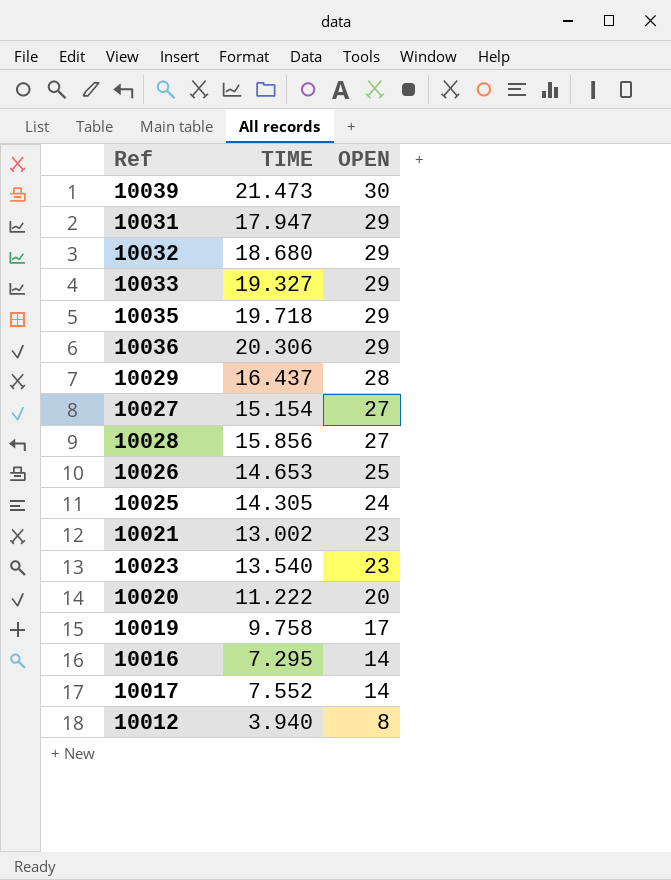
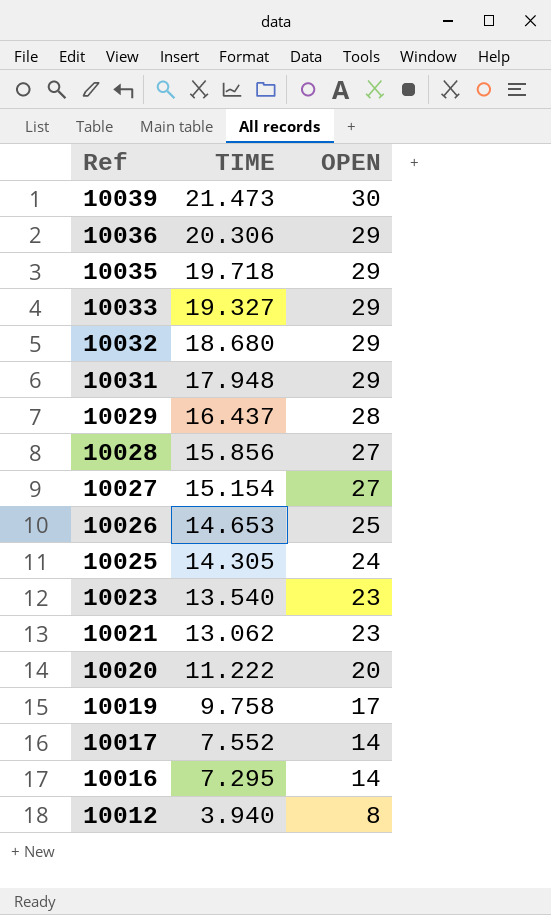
row order: OPEN descending -> Ref descending
10031 | TIME: 17.947 -> 17.948
10021 | TIME: 13.002 -> 13.062

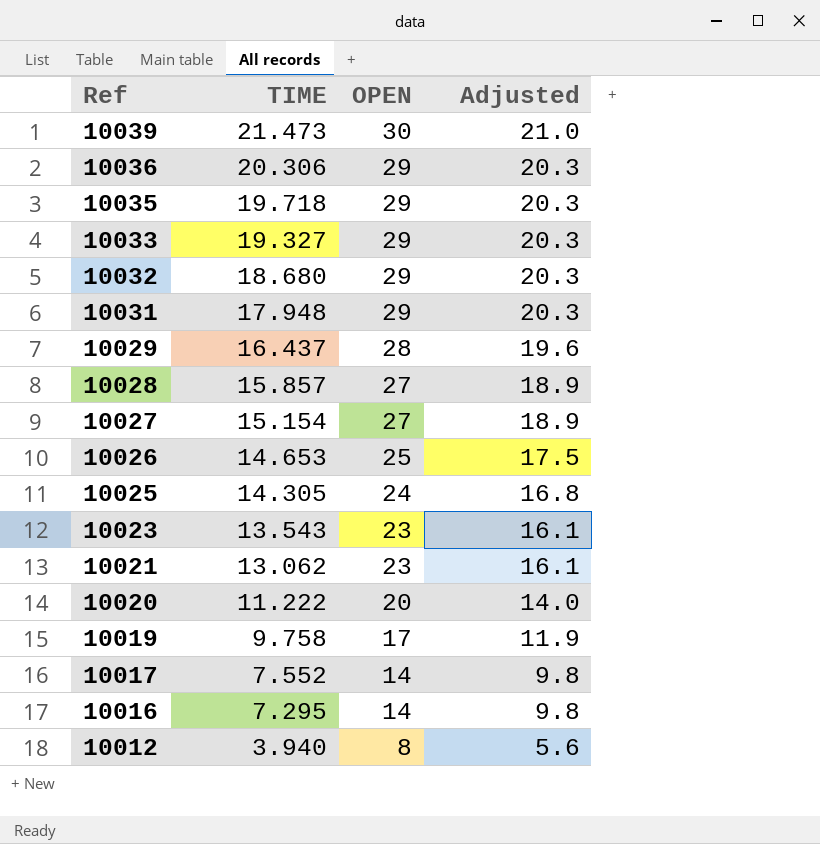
column Adjusted | formula: none -> [OPEN] * 0.7
10028 | TIME: 15.856 -> 15.857
10023 | TIME: 13.540 -> 13.543

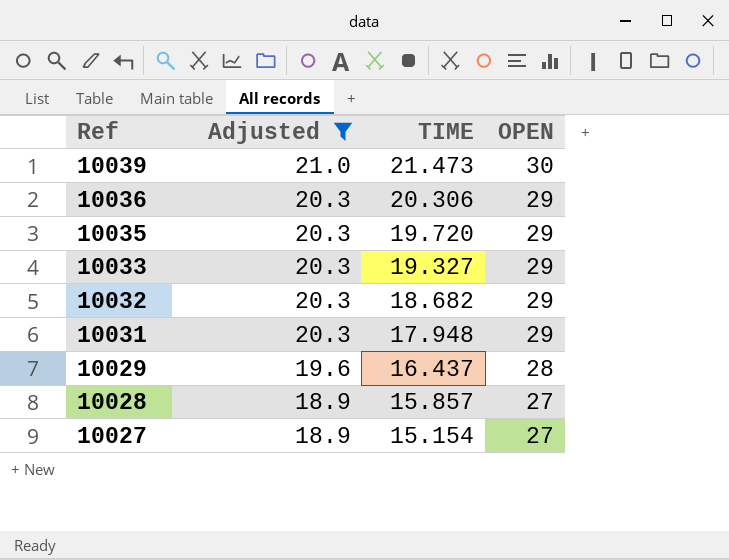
filter: none -> Adjusted >= 18.9
column Adjusted | position: 4 -> 2
10035 | TIME: 19.718 -> 19.720
10032 | TIME: 18.680 -> 18.682

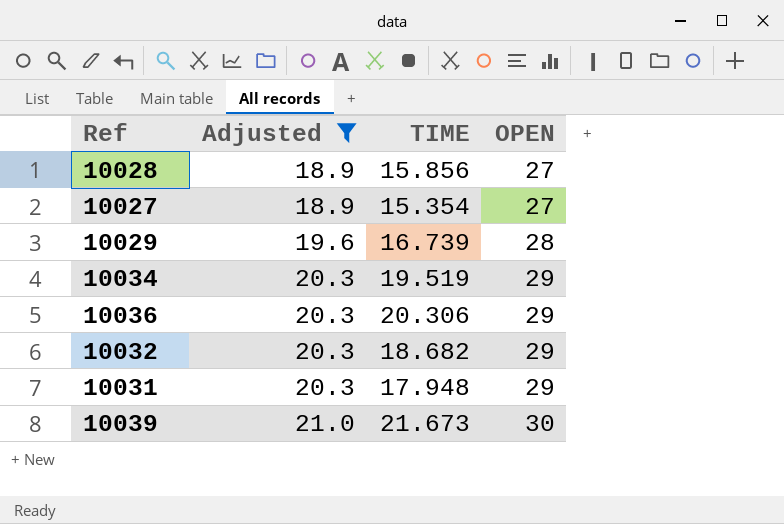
row order: Ref descending -> Adjusted ascending
row 10035: 20.3 | 19.720 | 29 -> none
row 10033: 20.3 | 19.327 | 29 -> none
10028 | TIME: 15.857 -> 15.856
10027 | TIME: 15.154 -> 15.354
10029 | TIME: 16.437 -> 16.739
row 10034: none -> 20.3 | 19.519 | 29
10039 | TIME: 21.473 -> 21.673

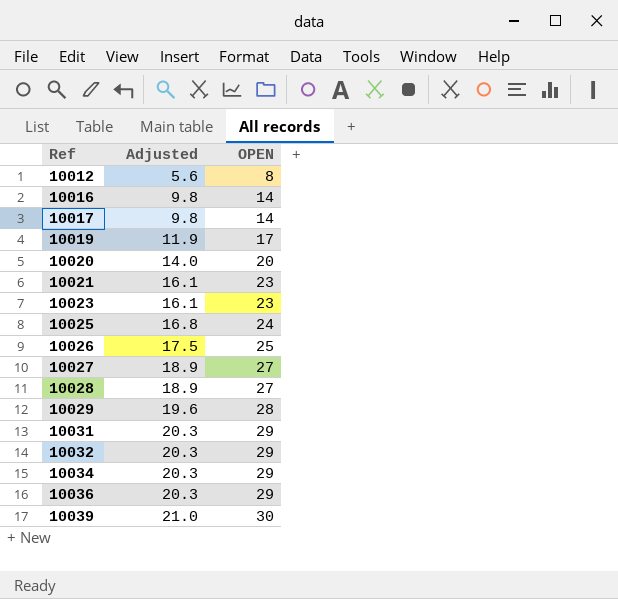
filter: Adjusted >= 18.9 -> none
row order: Adjusted ascending -> Ref ascending
column TIME | position: 3 -> none

